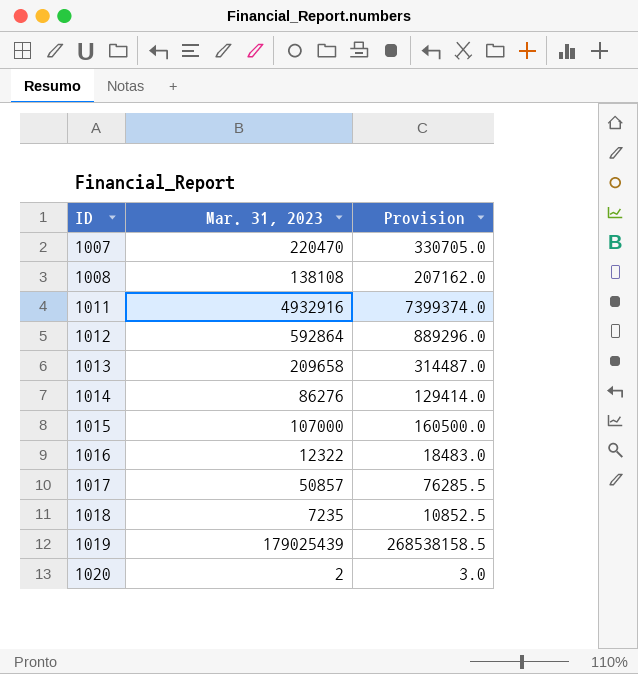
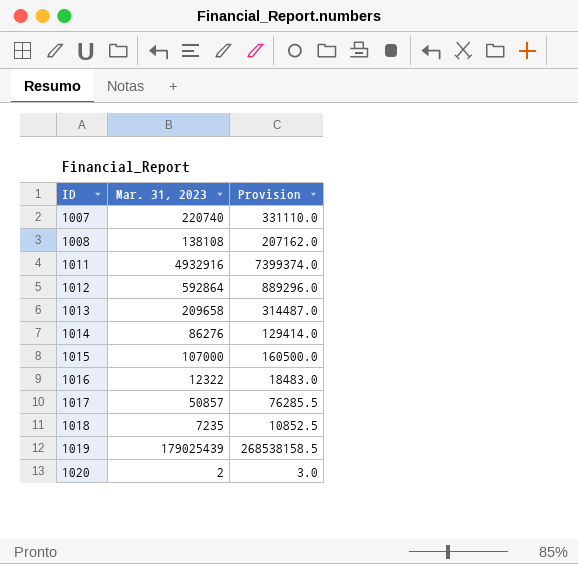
1007 | Mar. 31, 2023: 220470 -> 220740
1007 | Provision: 330705.0 -> 331110.0

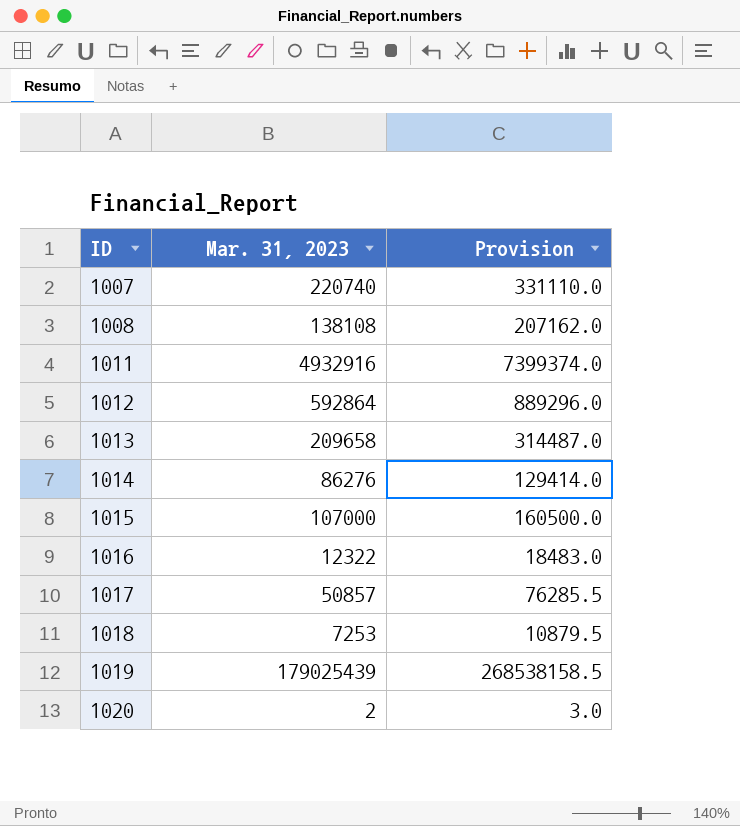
1018 | Mar. 31, 2023: 7235 -> 7253
1018 | Provision: 10852.5 -> 10879.5

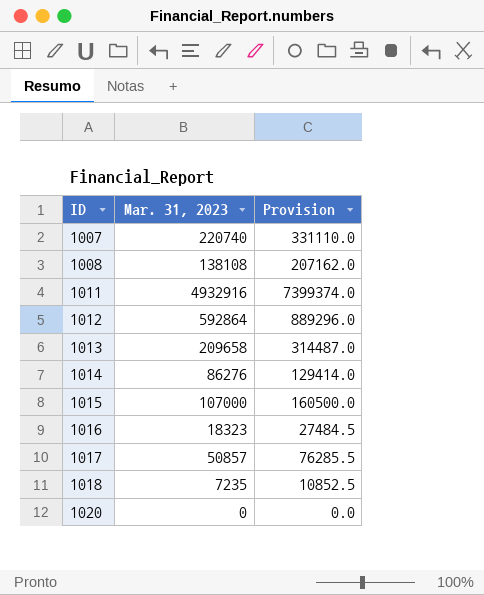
row 1019: 179025439 | 268538158.5 -> none
1016 | Mar. 31, 2023: 12322 -> 18323
1016 | Provision: 18483.0 -> 27484.5
1018 | Mar. 31, 2023: 7253 -> 7235
1018 | Provision: 10879.5 -> 10852.5
1020 | Mar. 31, 2023: 2 -> 0
1020 | Provision: 3.0 -> 0.0

